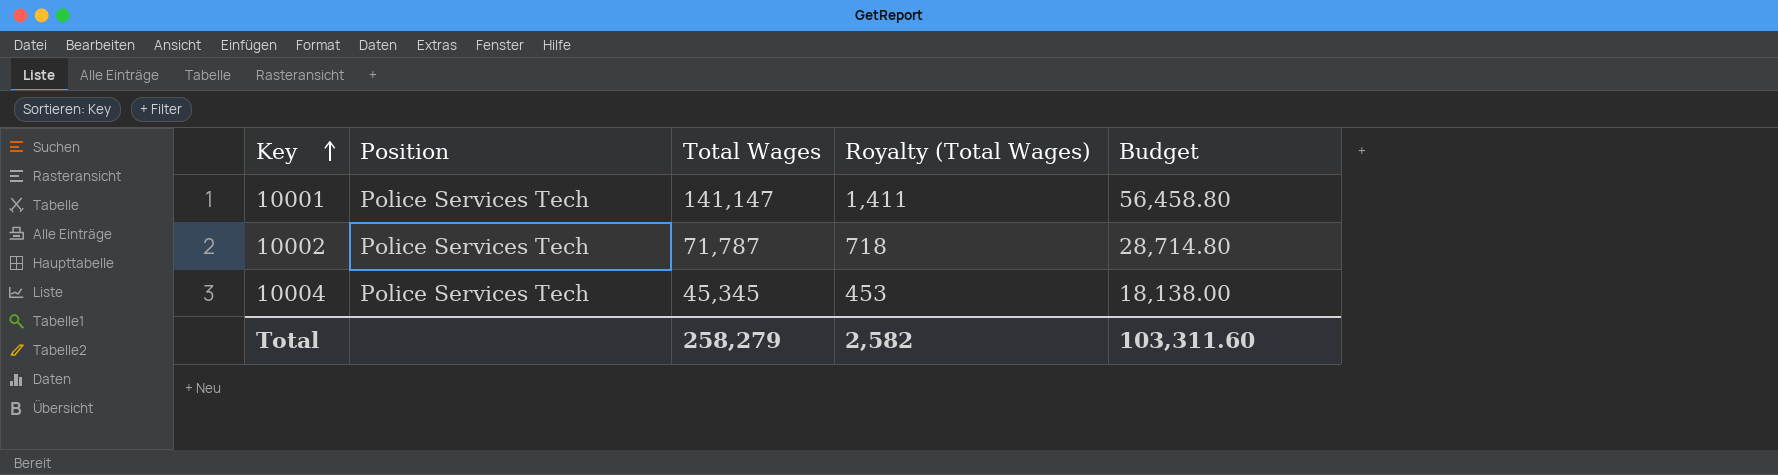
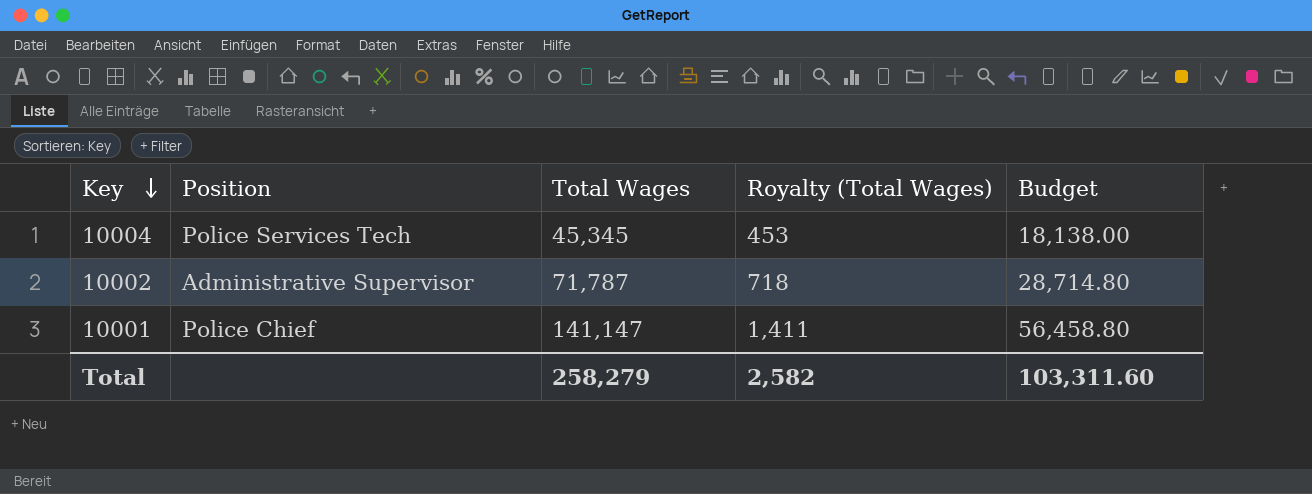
row order: Key ascending -> Key descending
10002 | Position: Police Services Tech -> Administrative Supervisor
10001 | Position: Police Services Tech -> Police Chief

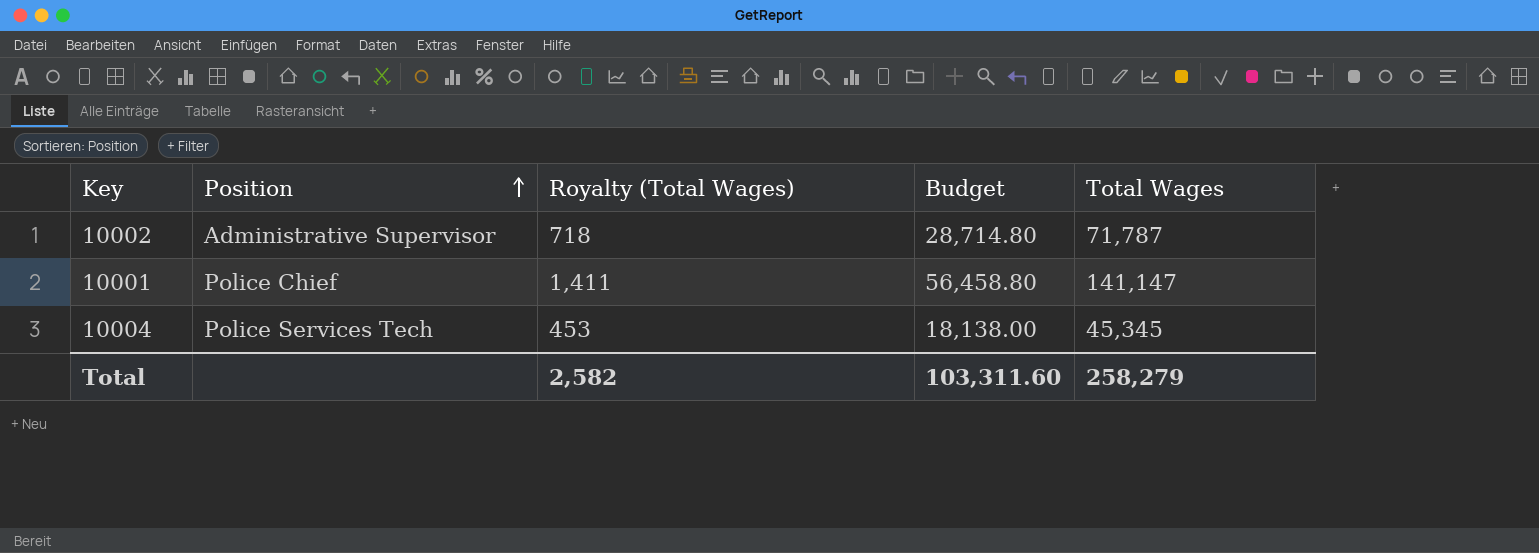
row order: Key descending -> Position ascending
column Total Wages | position: 3 -> 5

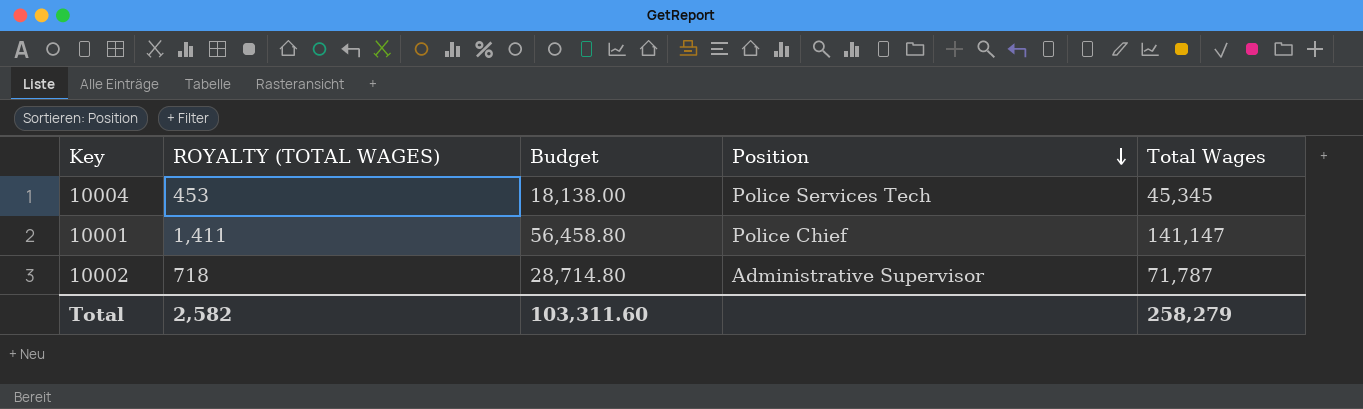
row order: Position ascending -> Position descending
column name: Royalty (Total Wages) -> ROYALTY (TOTAL WAGES)
column Position | position: 2 -> 4

